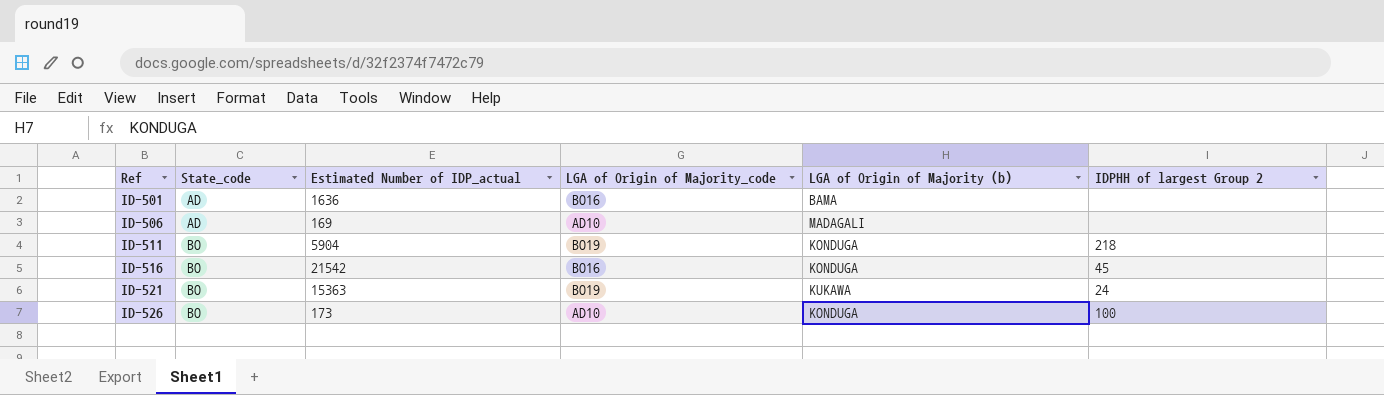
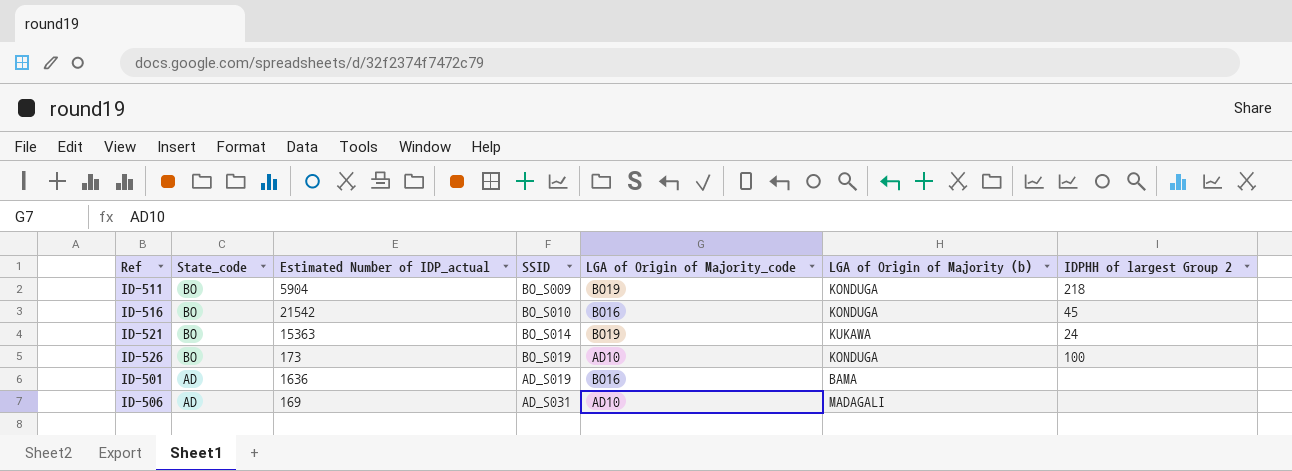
row order: Ref ascending -> State_code descending
column SSID | position: none -> 4

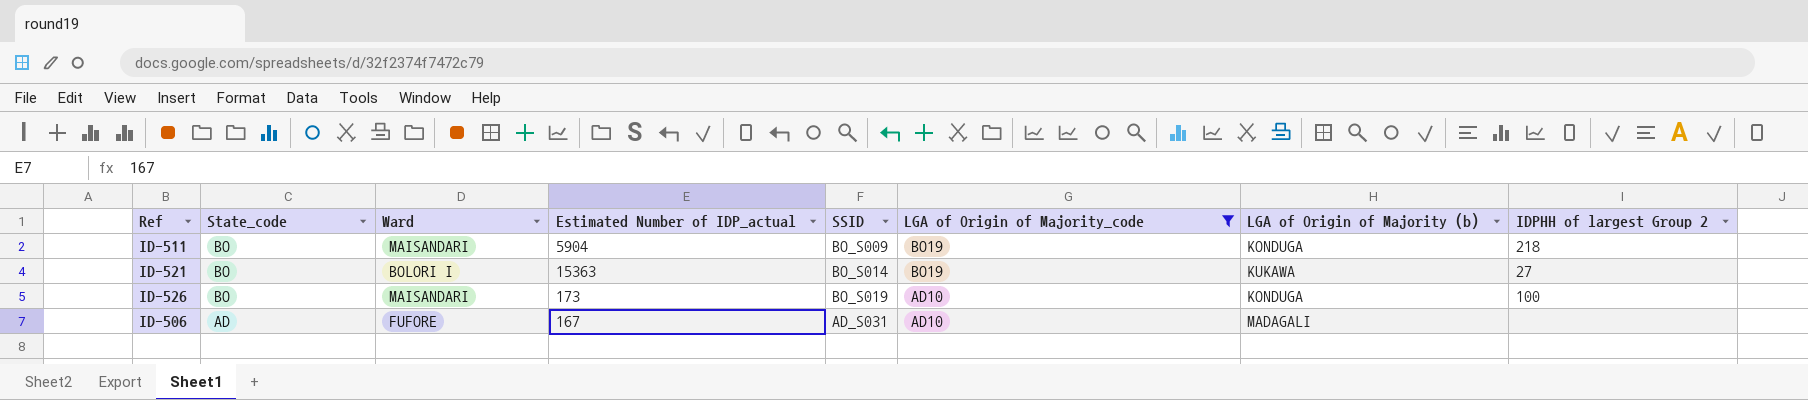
filter: none -> LGA of Origin of Majority_code != BO16
column Ward | position: none -> 3
ID-521 | IDPHH of largest Group 2: 24 -> 27
ID-506 | Estimated Number of IDP_actual: 169 -> 167

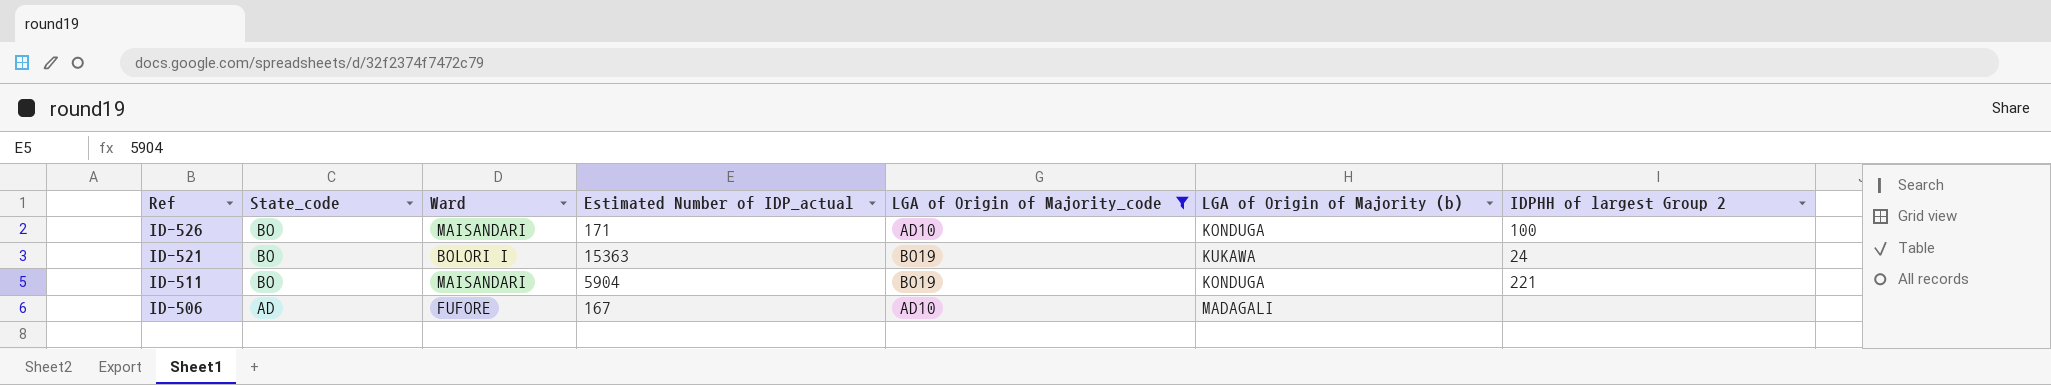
row order: State_code descending -> Ref descending
column SSID | position: 5 -> none
ID-526 | Estimated Number of IDP_actual: 173 -> 171
ID-521 | IDPHH of largest Group 2: 27 -> 24
ID-511 | IDPHH of largest Group 2: 218 -> 221

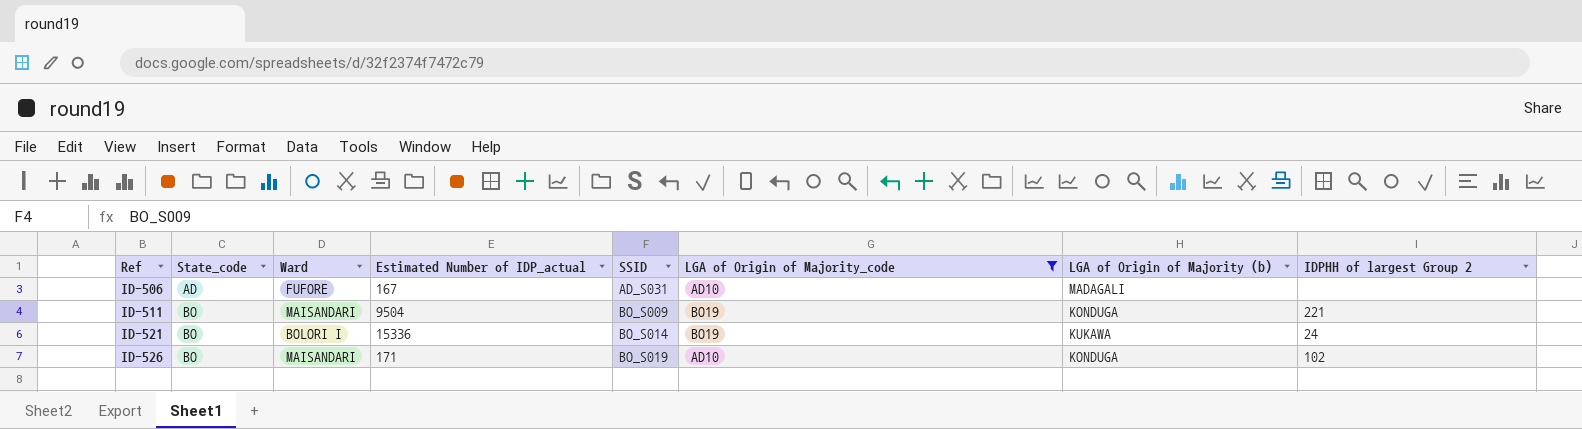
row order: Ref descending -> Ref ascending
column SSID | position: none -> 5
ID-511 | Estimated Number of IDP_actual: 5904 -> 9504
ID-521 | Estimated Number of IDP_actual: 15363 -> 15336
ID-526 | IDPHH of largest Group 2: 100 -> 102

